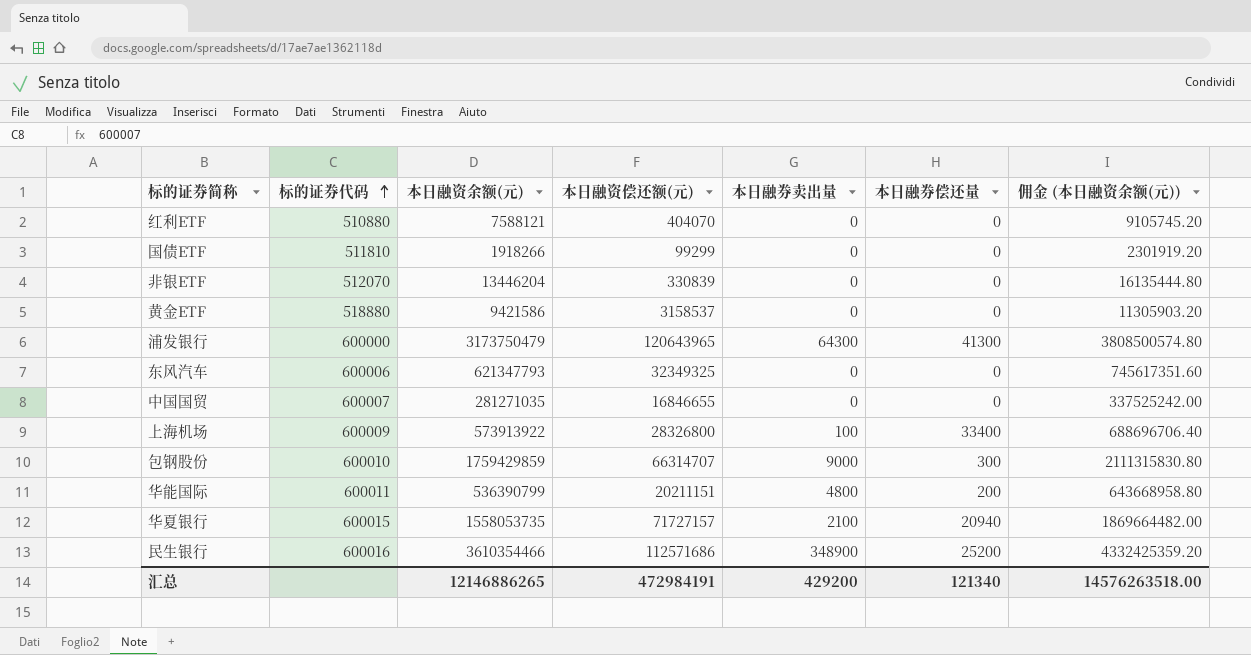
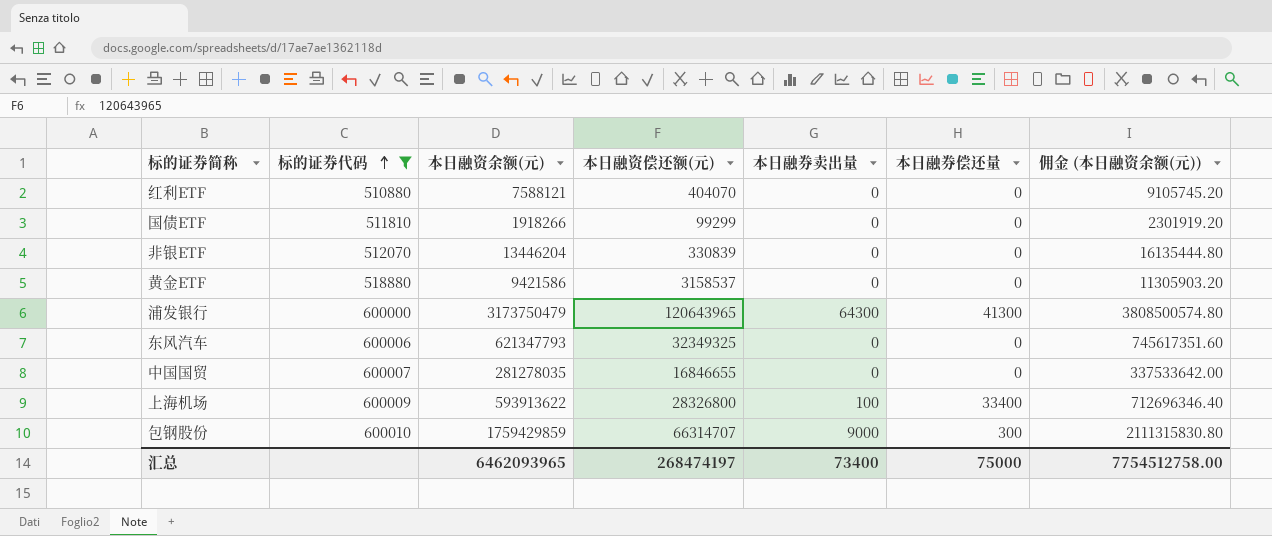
filter: none -> 标的证券代码 <= 600010
中国国贸 | 本日融资余额(元): 281271035 -> 281278035
中国国贸 | 佣金 (本日融资余额(元)): 337525242.00 -> 337533642.00
上海机场 | 本日融资余额(元): 573913922 -> 593913622
上海机场 | 佣金 (本日融资余额(元)): 688696706.40 -> 712696346.40
汇总 | 本日融资余额(元): 12146886265 -> 6462093965
汇总 | 本日融资偿还额(元): 472984191 -> 268474197
汇总 | 本日融券卖出量: 429200 -> 73400
汇总 | 本日融券偿还量: 121340 -> 75000
汇总 | 佣金 (本日融资余额(元)): 14576263518.00 -> 7754512758.00

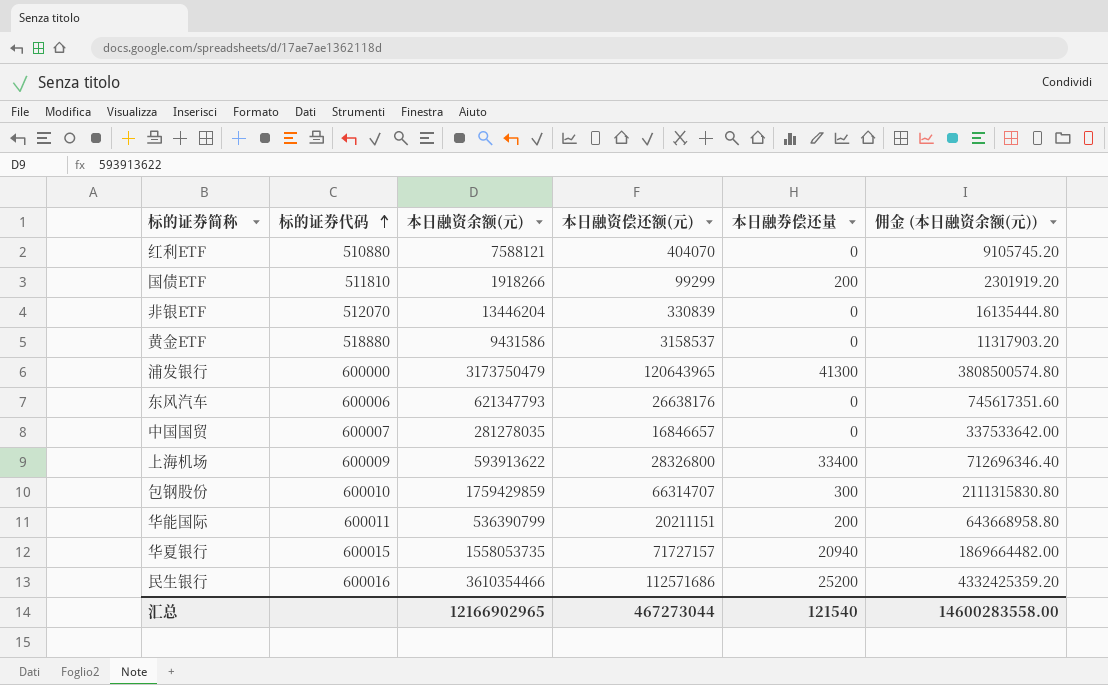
filter: 标的证券代码 <= 600010 -> none
column 本日融券卖出量 | position: 5 -> none
国债ETF | 本日融券偿还量: 0 -> 200
黄金ETF | 本日融资余额(元): 9421586 -> 9431586
黄金ETF | 佣金 (本日融资余额(元)): 11305903.20 -> 11317903.20
东风汽车 | 本日融资偿还额(元): 32349325 -> 26638176
中国国贸 | 本日融资偿还额(元): 16846655 -> 16846657
汇总 | 本日融资余额(元): 6462093965 -> 12166902965
汇总 | 本日融资偿还额(元): 268474197 -> 467273044
汇总 | 本日融券偿还量: 75000 -> 121540
汇总 | 佣金 (本日融资余额(元)): 7754512758.00 -> 14600283558.00

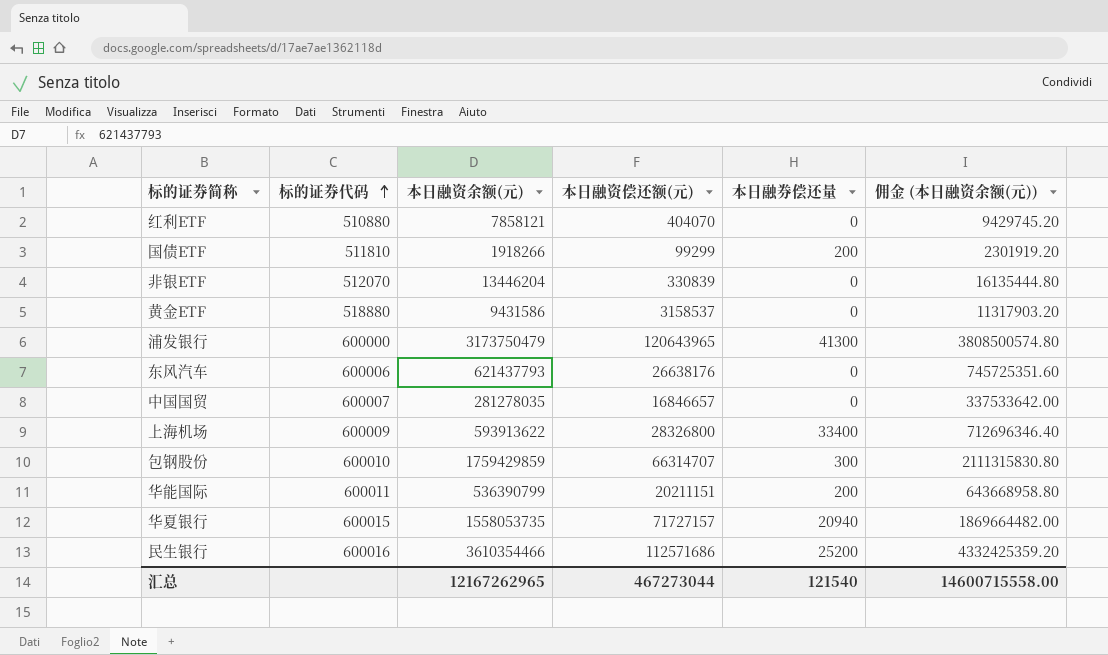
红利ETF | 本日融资余额(元): 7588121 -> 7858121
红利ETF | 佣金 (本日融资余额(元)): 9105745.20 -> 9429745.20
东风汽车 | 本日融资余额(元): 621347793 -> 621437793
东风汽车 | 佣金 (本日融资余额(元)): 745617351.60 -> 745725351.60
汇总 | 本日融资余额(元): 12166902965 -> 12167262965
汇总 | 佣金 (本日融资余额(元)): 14600283558.00 -> 14600715558.00

